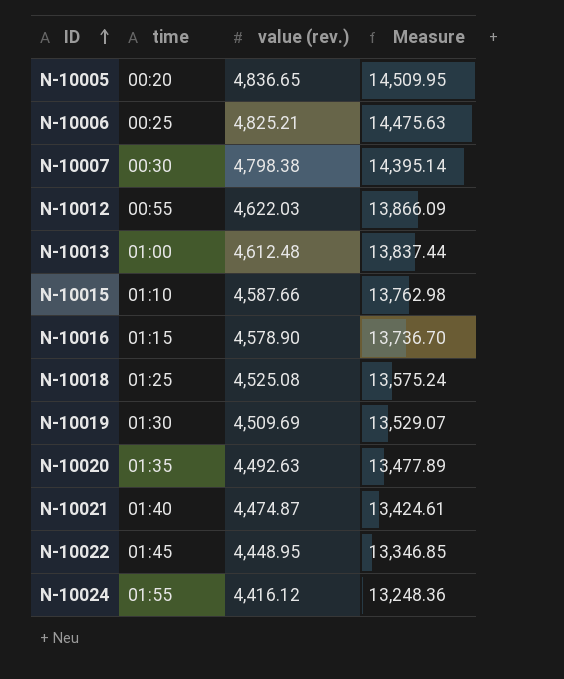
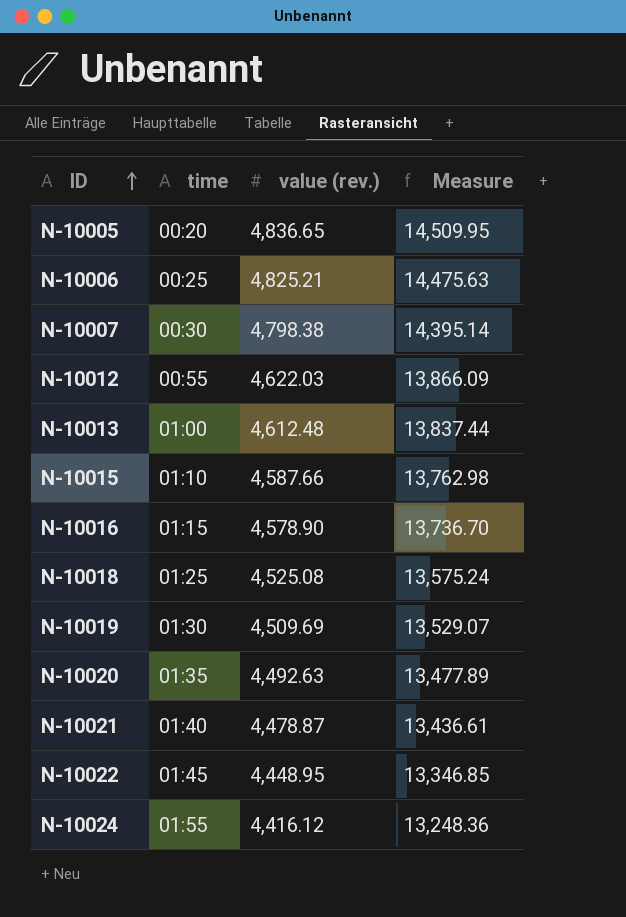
N-10021 | value (rev.): 4,474.87 -> 4,478.87
N-10021 | Measure: 13,424.61 -> 13,436.61

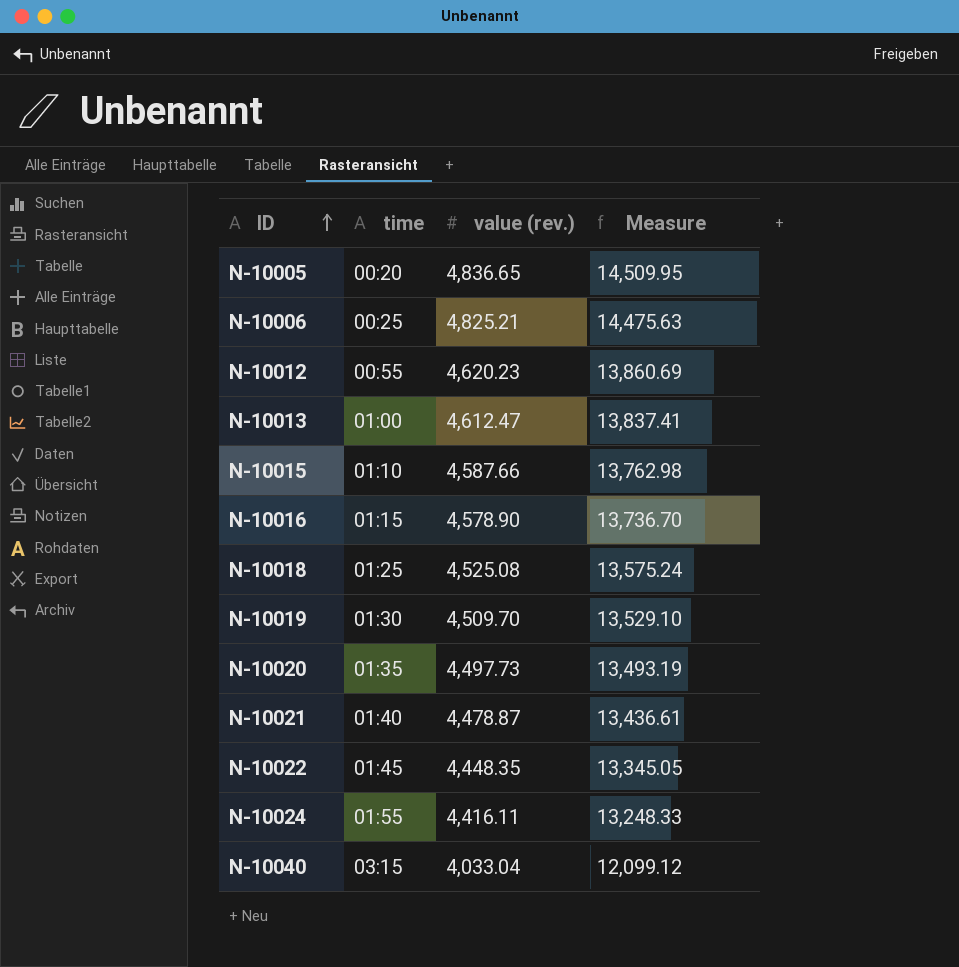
row N-10007: 00:30 | 4,798.38 | 14,395.14 -> none
N-10012 | value (rev.): 4,622.03 -> 4,620.23
N-10012 | Measure: 13,866.09 -> 13,860.69
N-10013 | value (rev.): 4,612.48 -> 4,612.47
N-10013 | Measure: 13,837.44 -> 13,837.41
N-10019 | value (rev.): 4,509.69 -> 4,509.70
N-10019 | Measure: 13,529.07 -> 13,529.10
N-10020 | value (rev.): 4,492.63 -> 4,497.73
N-10020 | Measure: 13,477.89 -> 13,493.19
N-10022 | value (rev.): 4,448.95 -> 4,448.35
N-10022 | Measure: 13,346.85 -> 13,345.05
N-10024 | value (rev.): 4,416.12 -> 4,416.11
N-10024 | Measure: 13,248.36 -> 13,248.33
row N-10040: none -> 03:15 | 4,033.04 | 12,099.12

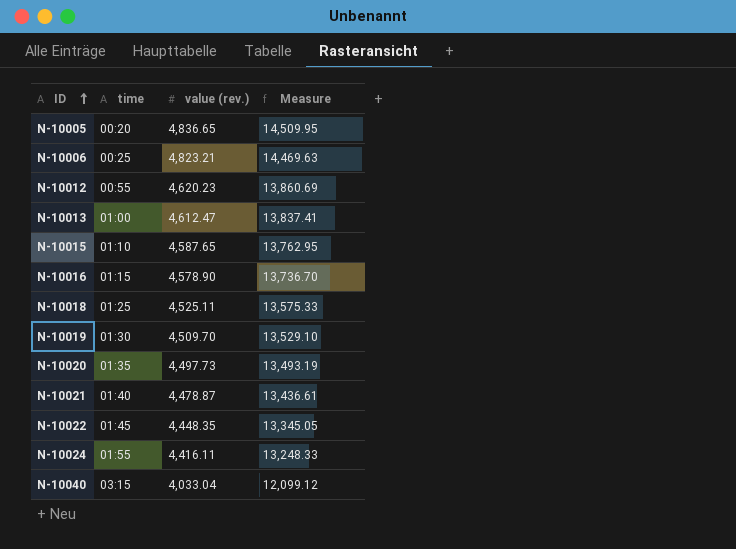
N-10006 | value (rev.): 4,825.21 -> 4,823.21
N-10006 | Measure: 14,475.63 -> 14,469.63
N-10015 | value (rev.): 4,587.66 -> 4,587.65
N-10015 | Measure: 13,762.98 -> 13,762.95
N-10018 | value (rev.): 4,525.08 -> 4,525.11
N-10018 | Measure: 13,575.24 -> 13,575.33

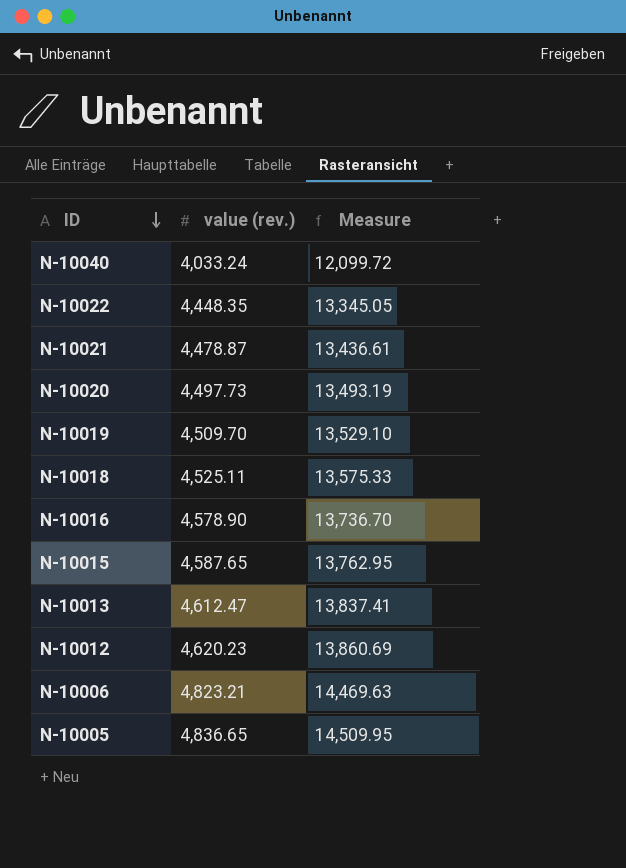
row order: ID ascending -> ID descending
column time | position: 2 -> none
row N-10024: 01:55 | 4,416.11 | 13,248.33 -> none
N-10040 | value (rev.): 4,033.04 -> 4,033.24
N-10040 | Measure: 12,099.12 -> 12,099.72

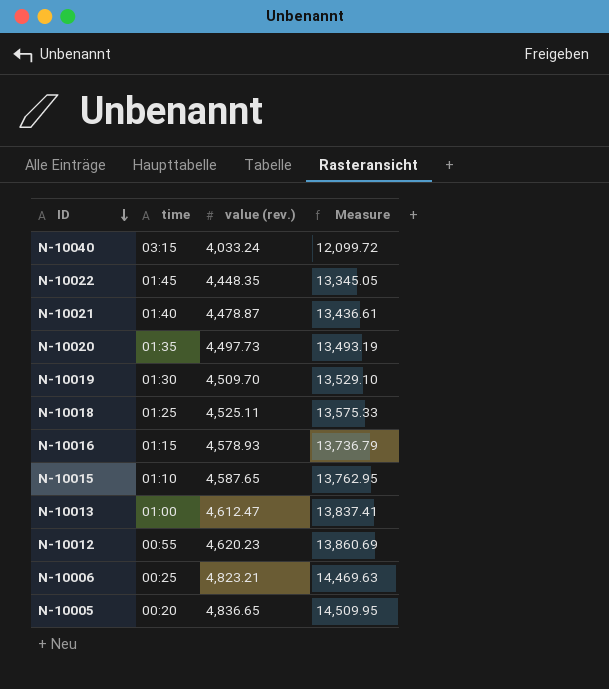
column time | position: none -> 2
N-10016 | value (rev.): 4,578.90 -> 4,578.93
N-10016 | Measure: 13,736.70 -> 13,736.79

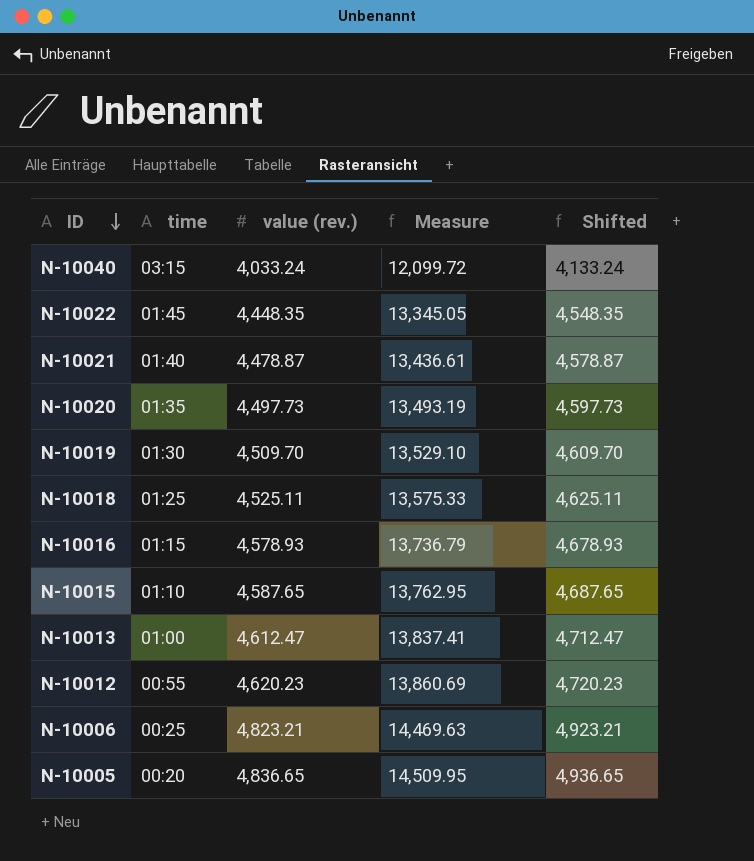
column Shifted | formula: none -> [value (rev.)] + 100

